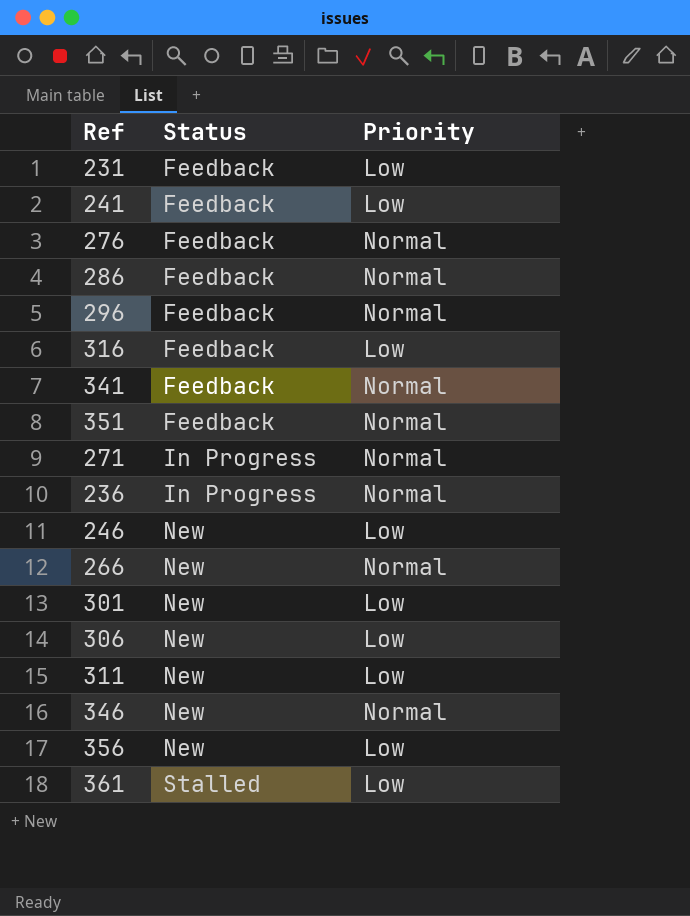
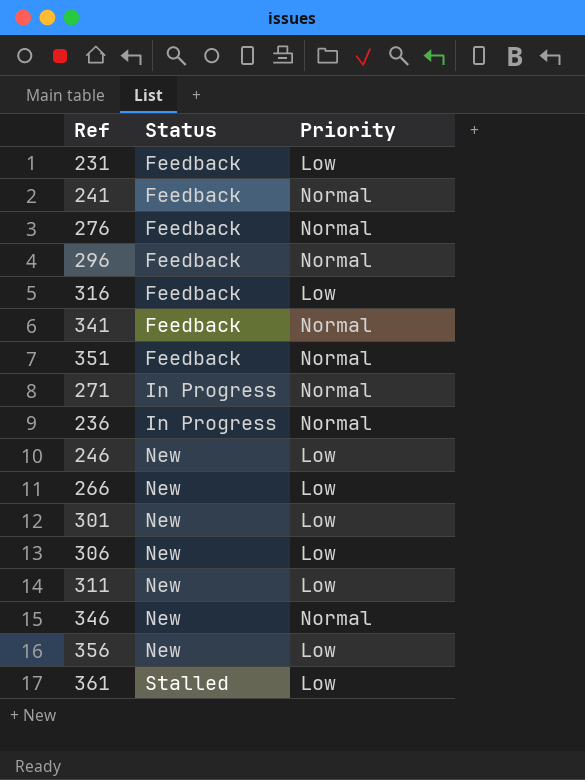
row 286: Feedback | Normal -> none
241 | Priority: Low -> Normal
266 | Priority: Normal -> Low

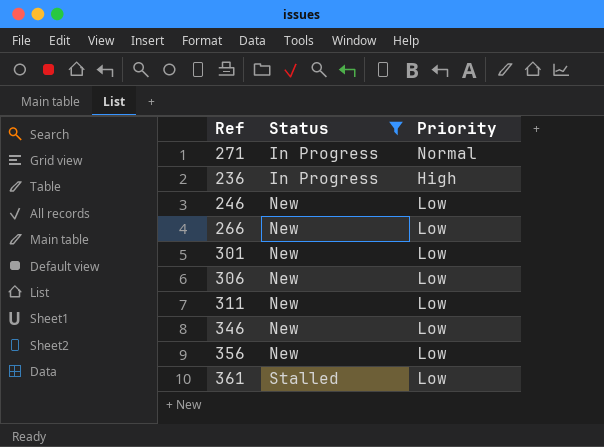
filter: none -> Status != Feedback
236 | Priority: Normal -> High
346 | Priority: Normal -> Low

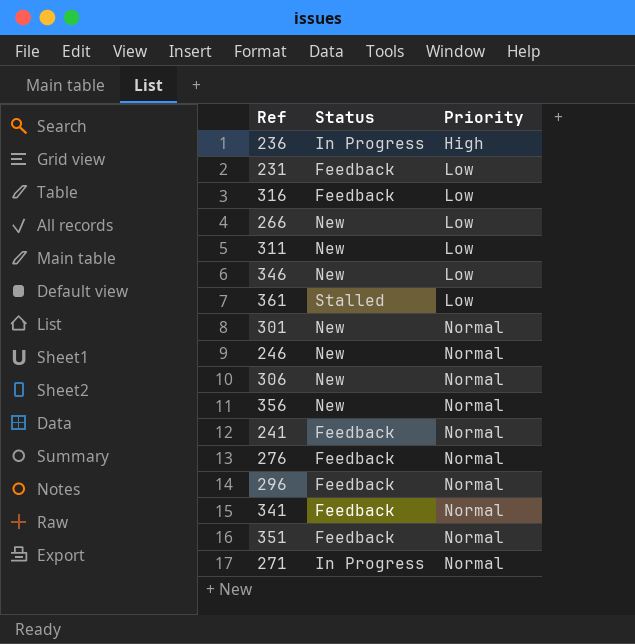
filter: Status != Feedback -> none
row order: Status ascending -> Priority ascending
301 | Priority: Low -> Normal
246 | Priority: Low -> Normal
306 | Priority: Low -> Normal
356 | Priority: Low -> Normal

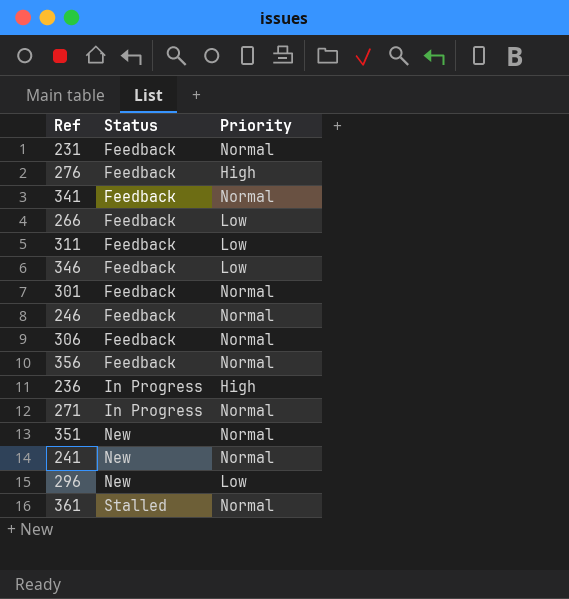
row order: Priority ascending -> Status ascending
row 316: Feedback | Low -> none
231 | Priority: Low -> Normal
276 | Priority: Normal -> High
266 | Status: New -> Feedback
311 | Status: New -> Feedback
346 | Status: New -> Feedback
301 | Status: New -> Feedback
246 | Status: New -> Feedback
306 | Status: New -> Feedback
356 | Status: New -> Feedback
351 | Status: Feedback -> New
241 | Status: Feedback -> New
296 | Status: Feedback -> New
296 | Priority: Normal -> Low
361 | Priority: Low -> Normal

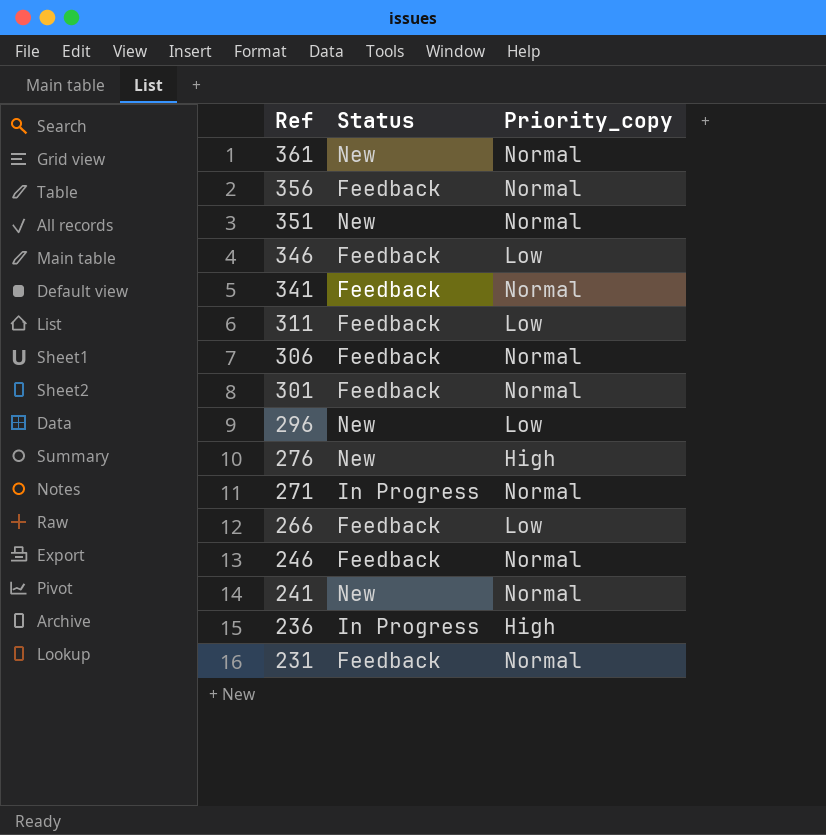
row order: Status ascending -> Ref descending
column name: Priority -> Priority_copy
361 | Status: Stalled -> New
276 | Status: Feedback -> New

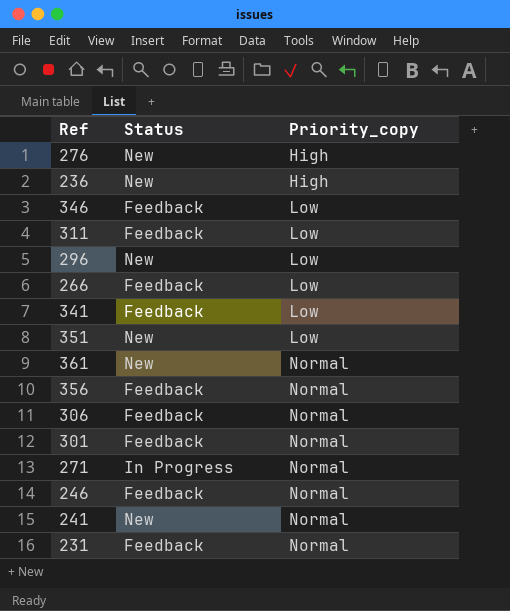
row order: Ref descending -> Priority_copy ascending
236 | Status: In Progress -> New
341 | Priority_copy: Normal -> Low
351 | Priority_copy: Normal -> Low

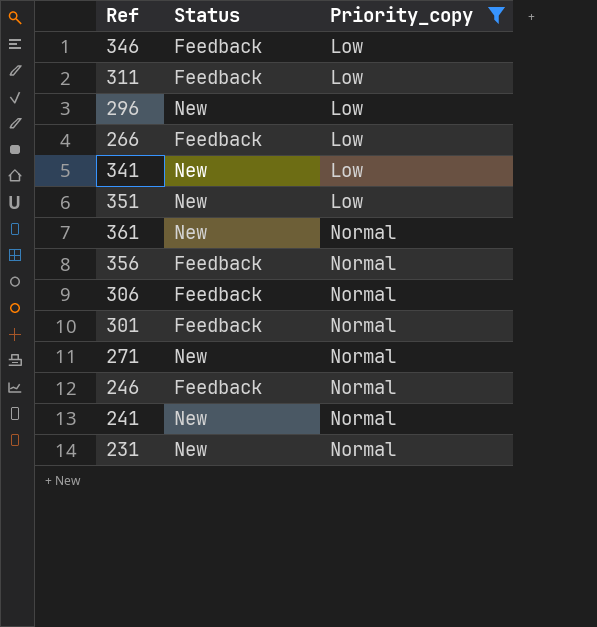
filter: none -> Priority_copy != High
341 | Status: Feedback -> New
271 | Status: In Progress -> New
231 | Status: Feedback -> New

